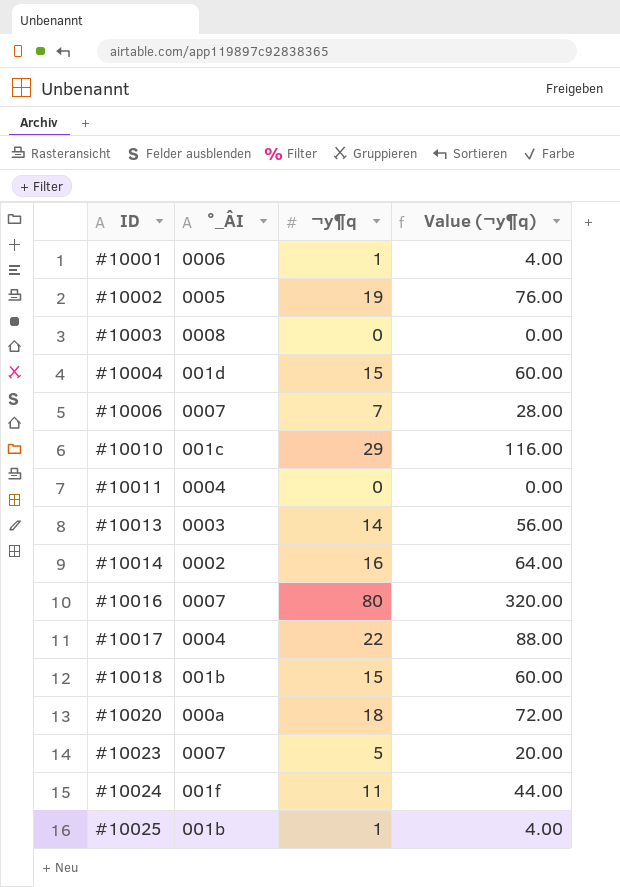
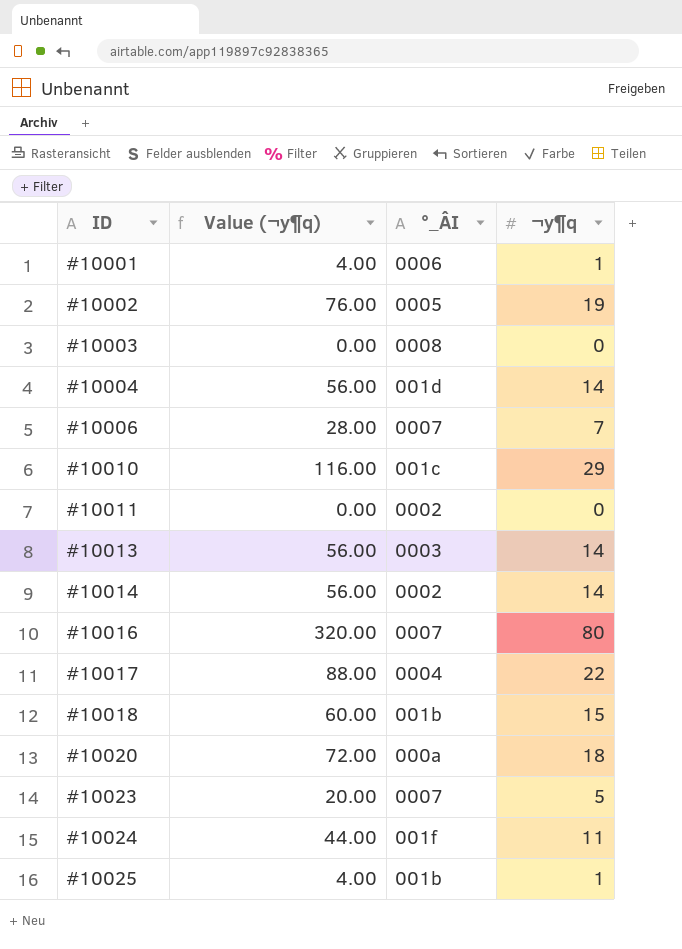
column Value (¬y¶q) | position: 4 -> 2
#10004 | Value (¬y¶q): 60.00 -> 56.00
#10004 | ¬y¶q: 15 -> 14
#10011 | °_ÂI: 0004 -> 0002
#10014 | Value (¬y¶q): 64.00 -> 56.00
#10014 | ¬y¶q: 16 -> 14

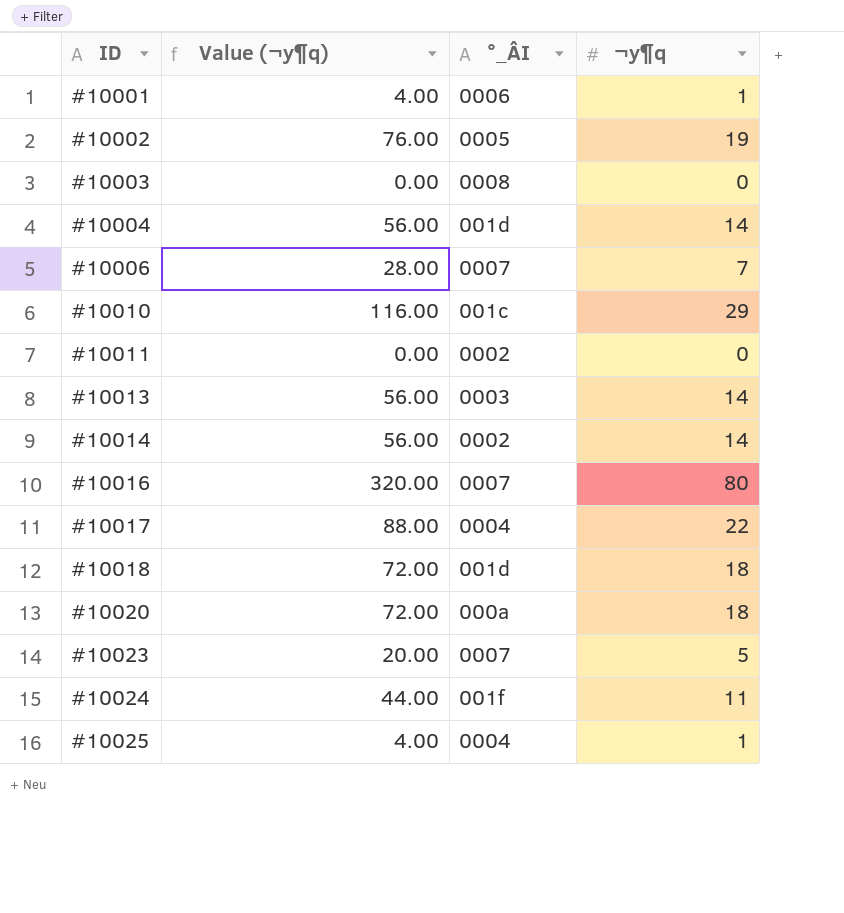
#10018 | Value (¬y¶q): 60.00 -> 72.00
#10018 | °_ÂI: 001b -> 001d
#10018 | ¬y¶q: 15 -> 18
#10025 | °_ÂI: 001b -> 0004

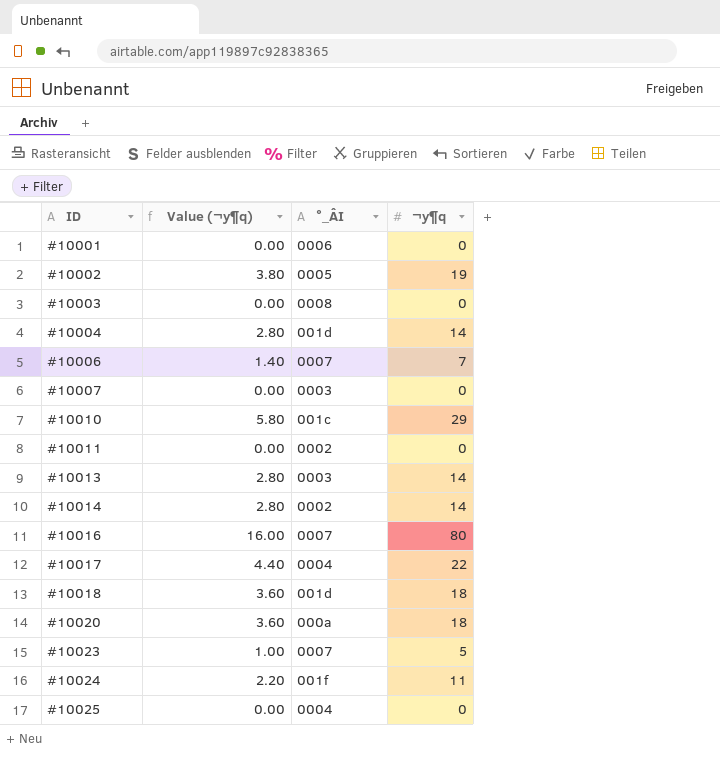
column Value (¬y¶q) | formula: [¬y¶q] * 4 -> [¬y¶q] * 0.2
#10001 | ¬y¶q: 1 -> 0
row #10007: none -> 0.00 | 0003 | 0
#10025 | ¬y¶q: 1 -> 0

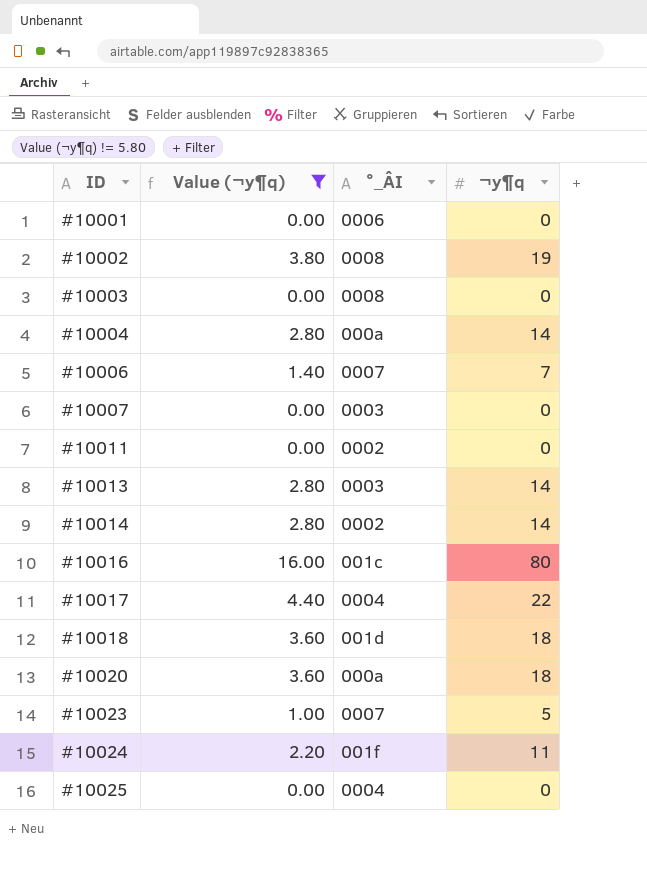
filter: none -> Value (¬y¶q) != 5.80
#10002 | °_ÂI: 0005 -> 0008
#10004 | °_ÂI: 001d -> 000a
#10016 | °_ÂI: 0007 -> 001c

